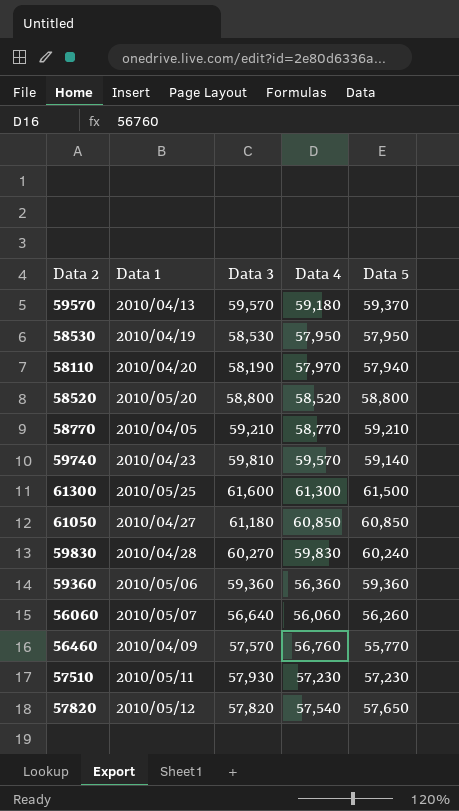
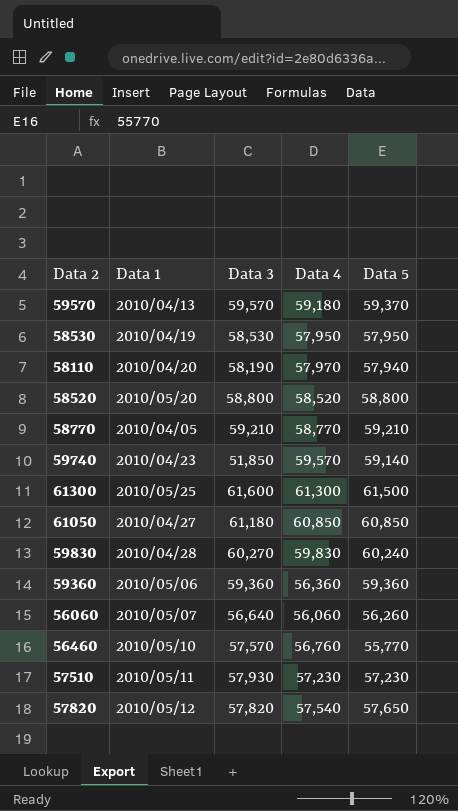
59740 | Data 3: 59,810 -> 51,850
56460 | Data 1: 2010/04/09 -> 2010/05/10

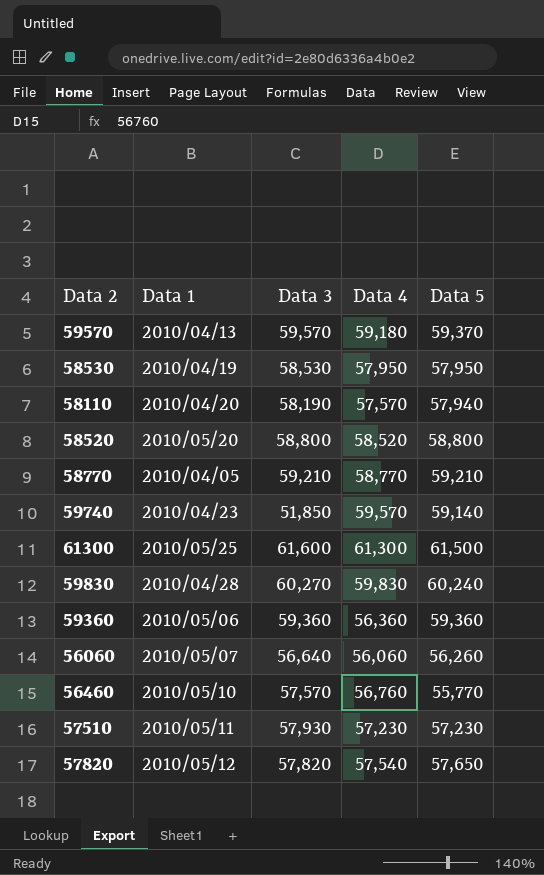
row 61050: 2010/04/27 | 61,180 | 60,850 | 60,850 -> none
58110 | Data 4: 57,970 -> 57,570

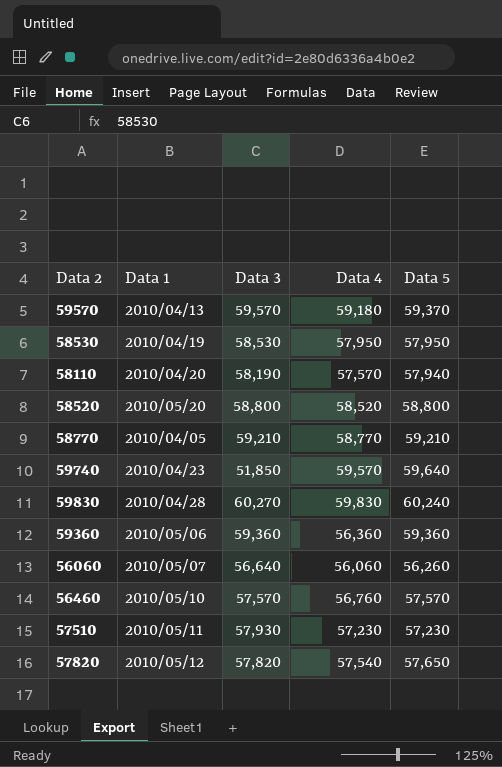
row 61300: 2010/05/25 | 61,600 | 61,300 | 61,500 -> none
59740 | Data 5: 59,140 -> 59,640
56460 | Data 5: 55,770 -> 57,570

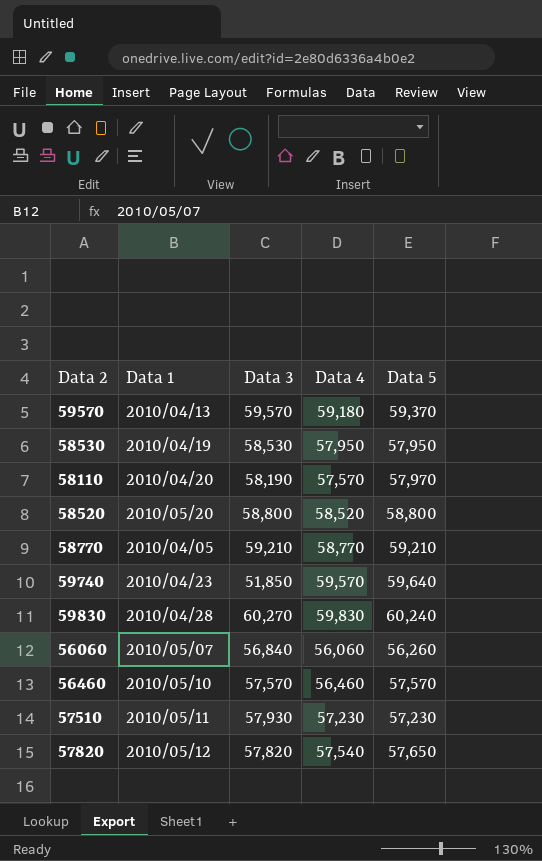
row 59360: 2010/05/06 | 59,360 | 56,360 | 59,360 -> none
58110 | Data 5: 57,940 -> 57,970
56060 | Data 3: 56,640 -> 56,840
56460 | Data 4: 56,760 -> 56,460

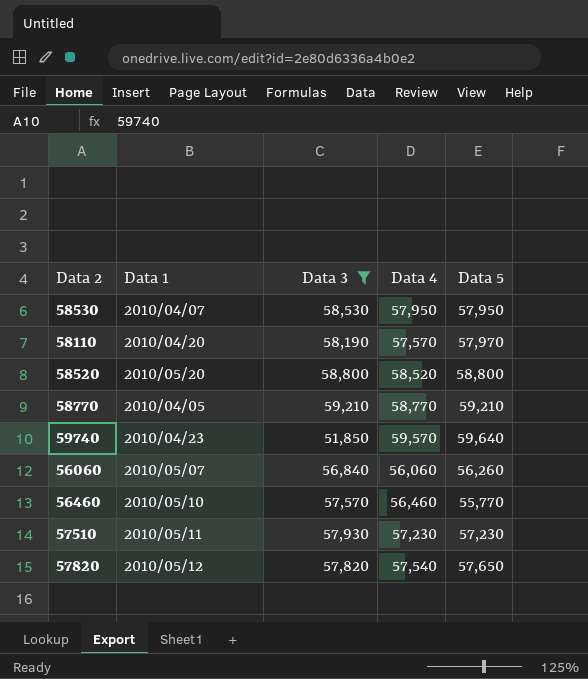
filter: none -> Data 3 <= 59,210
58530 | Data 1: 2010/04/19 -> 2010/04/07
56460 | Data 5: 57,570 -> 55,770

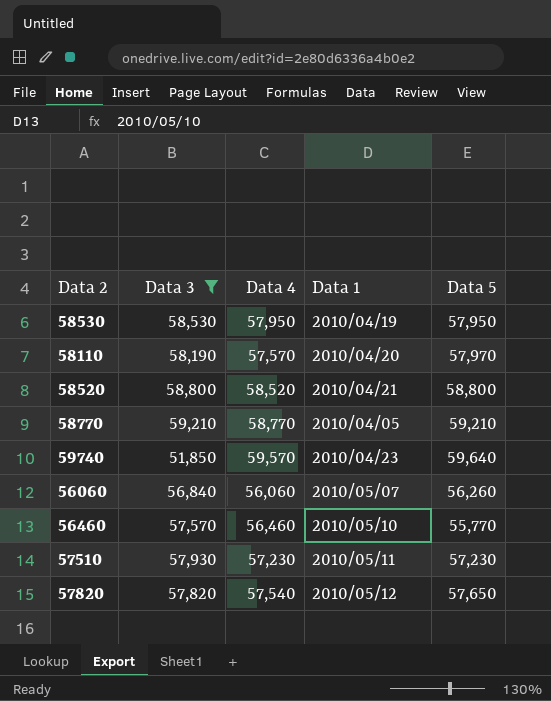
column Data 1 | position: 2 -> 4
58530 | Data 1: 2010/04/07 -> 2010/04/19
58520 | Data 1: 2010/05/20 -> 2010/04/21

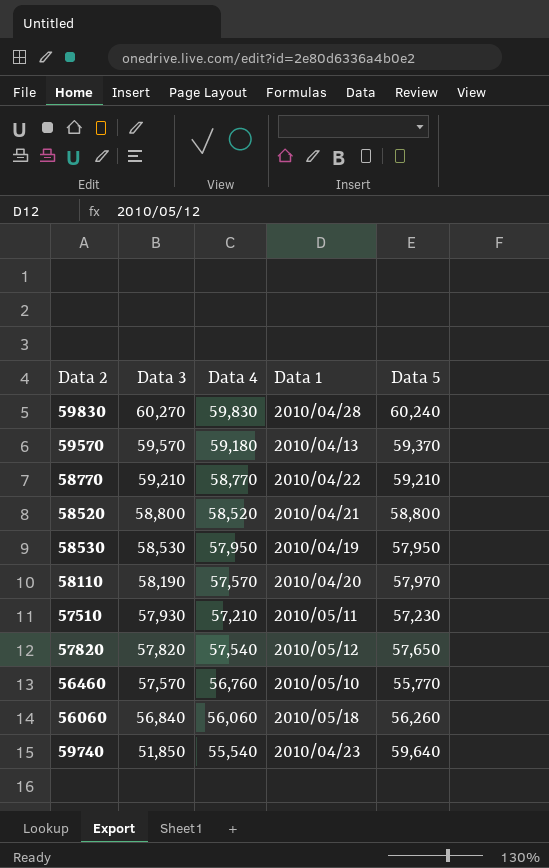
filter: Data 3 <= 59,210 -> none
row order: none -> Data 3 descending
58770 | Data 1: 2010/04/05 -> 2010/04/22
57510 | Data 4: 57,230 -> 57,210
56460 | Data 4: 56,460 -> 56,760
56060 | Data 1: 2010/05/07 -> 2010/05/18
59740 | Data 4: 59,570 -> 55,540

